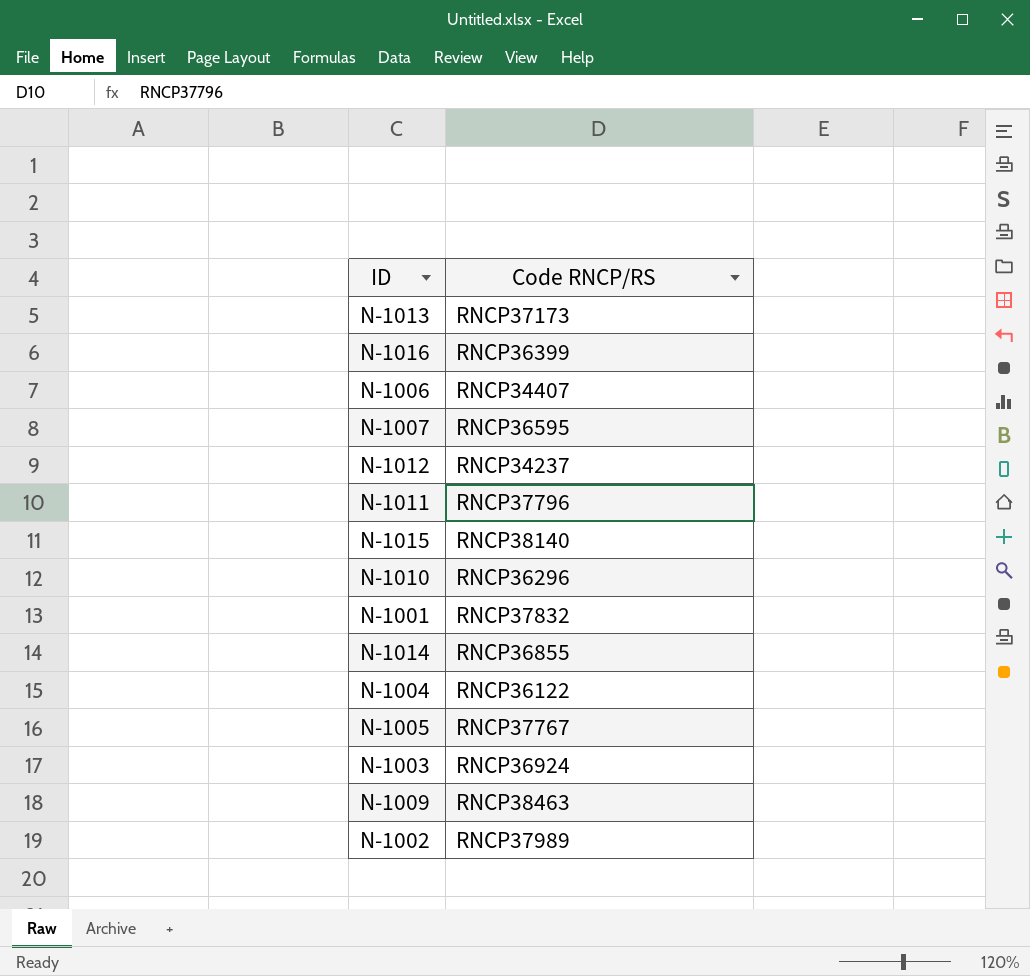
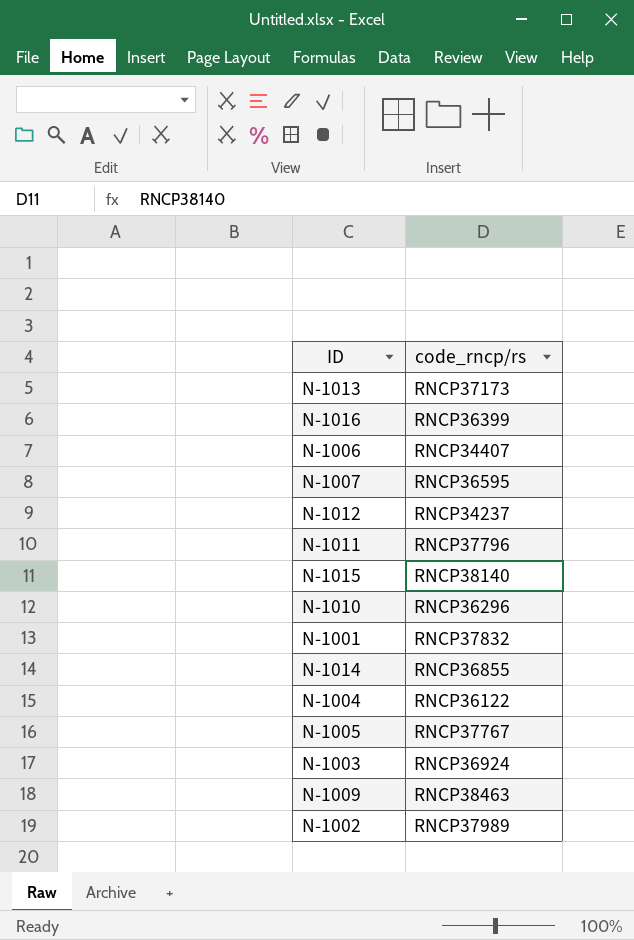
column name: Code RNCP/RS -> code_rncp/rs

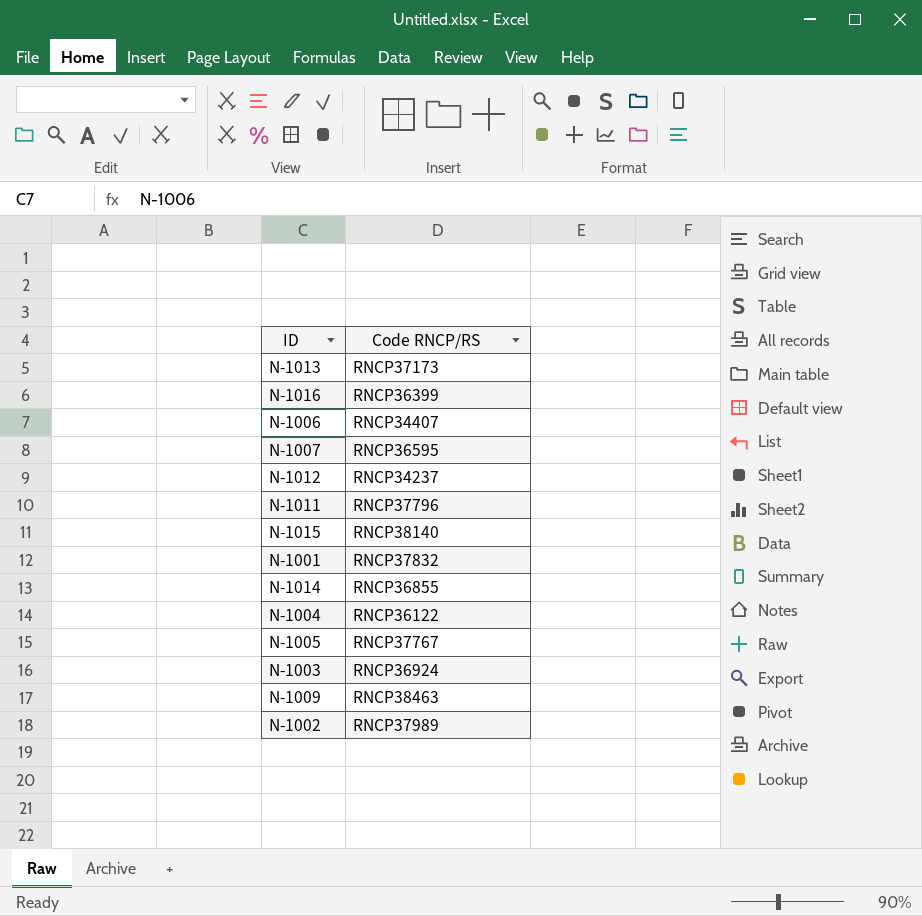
column name: code_rncp/rs -> Code RNCP/RS
row N-1010: RNCP36296 -> none

